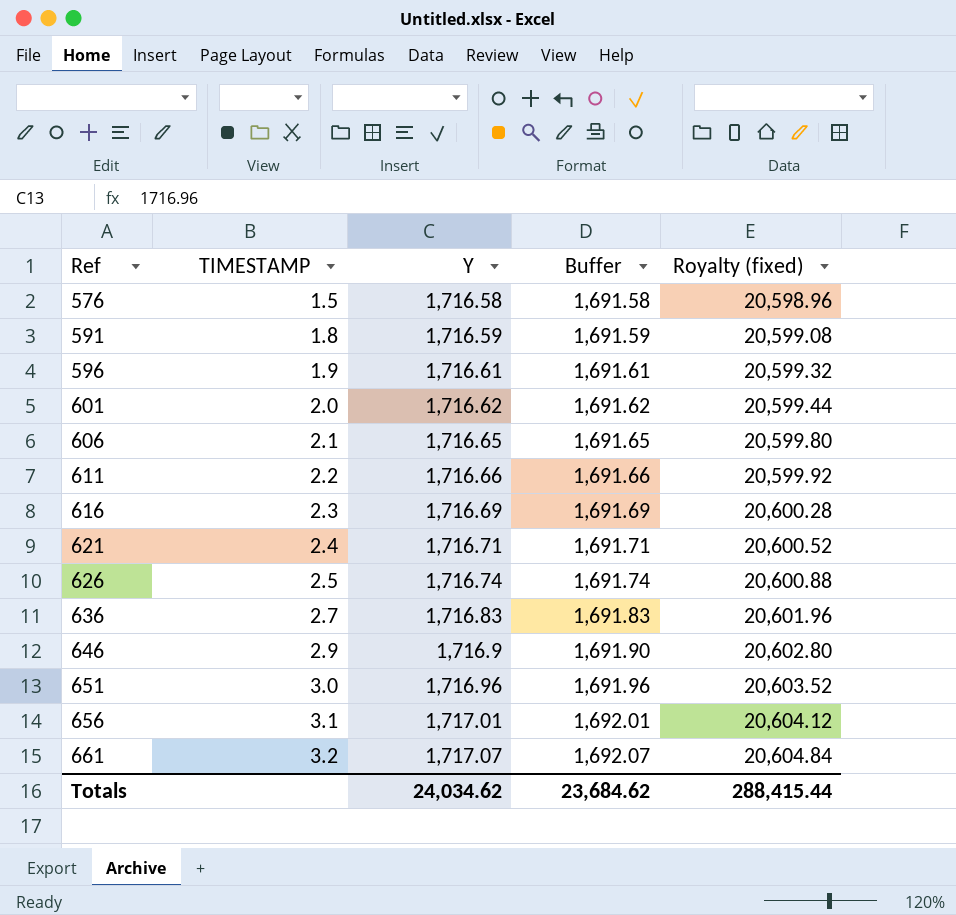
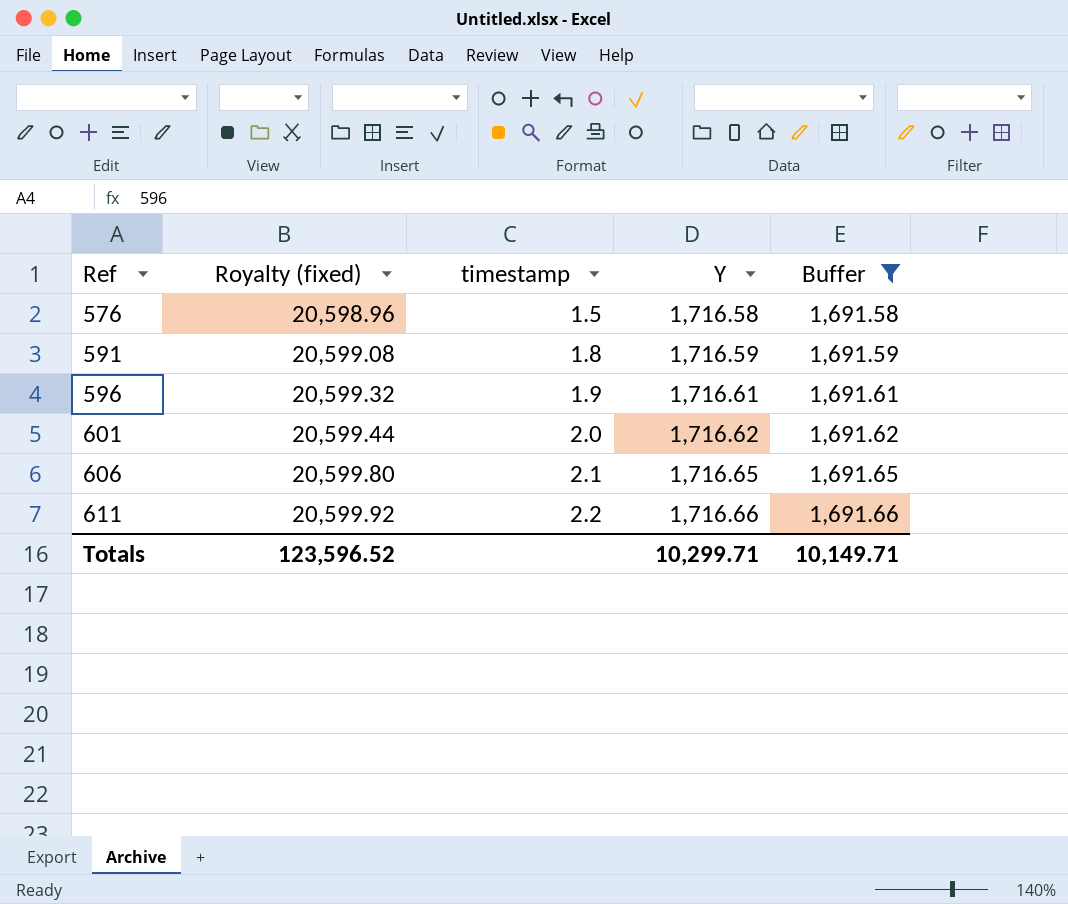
filter: none -> Buffer <= 1,691.66
column Royalty (fixed) | position: 5 -> 2
column name: TIMESTAMP -> timestamp
Totals | Royalty (fixed): 288,415.44 -> 123,596.52
Totals | Y: 24,034.62 -> 10,299.71
Totals | Buffer: 23,684.62 -> 10,149.71

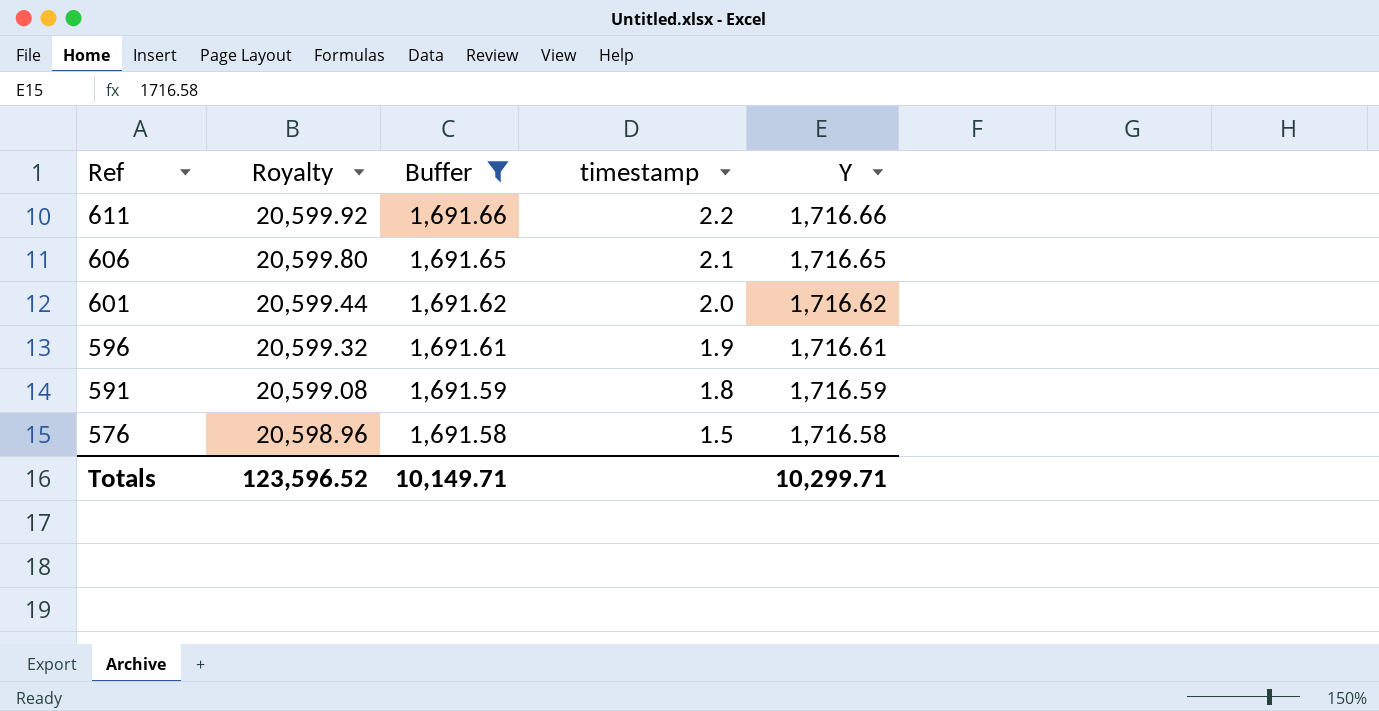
row order: Ref ascending -> Ref descending
column name: Royalty (fixed) -> Royalty
column Buffer | position: 5 -> 3

